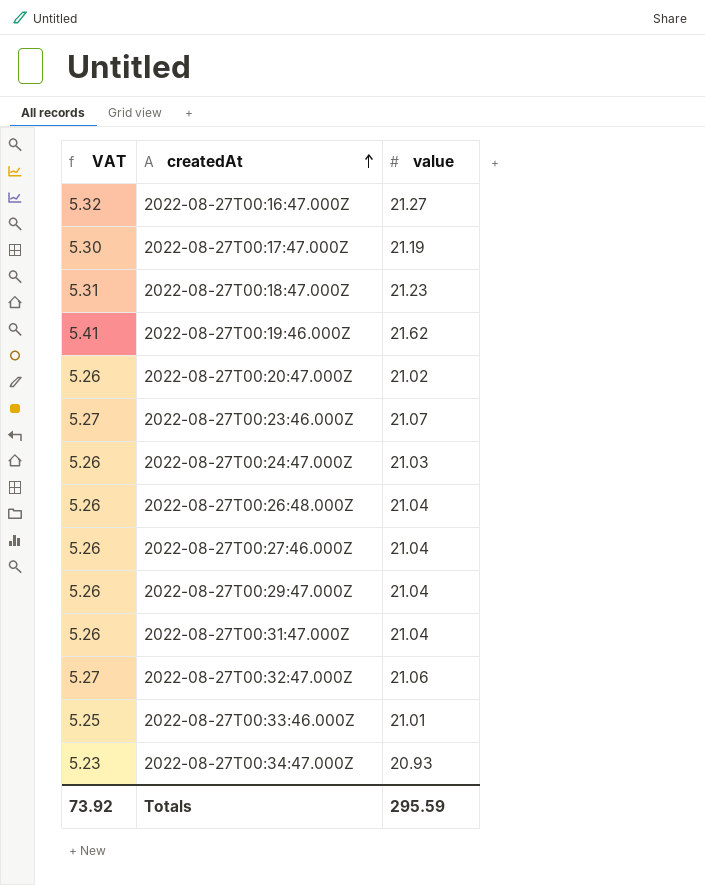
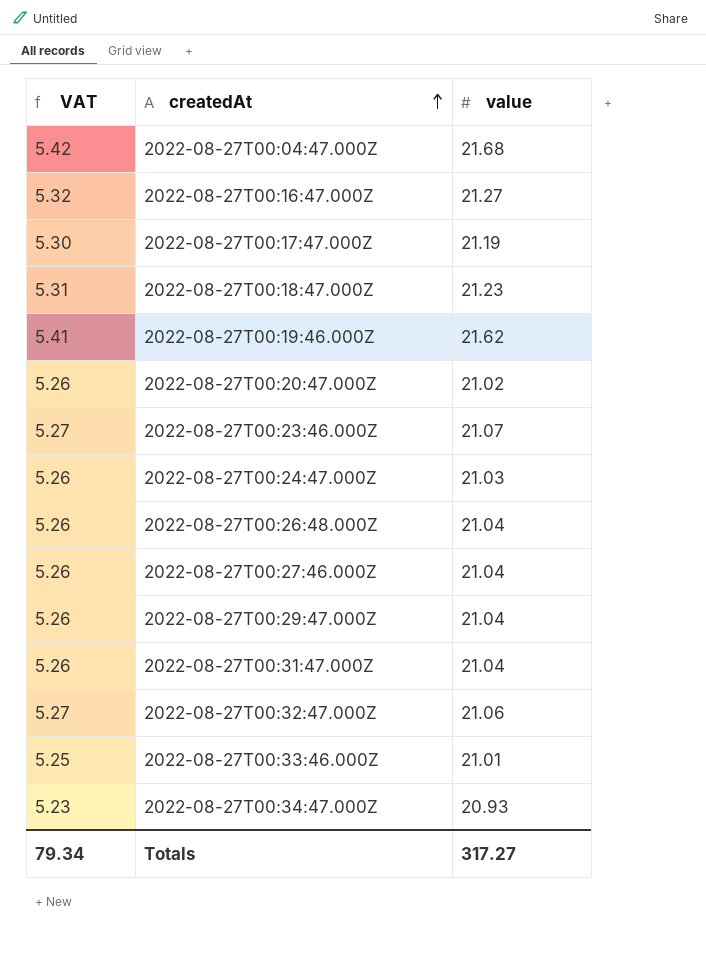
row 2022-08-27T00:04:47.000Z: none -> 5.42 | 21.68
Totals | VAT: 73.92 -> 79.34
Totals | value: 295.59 -> 317.27

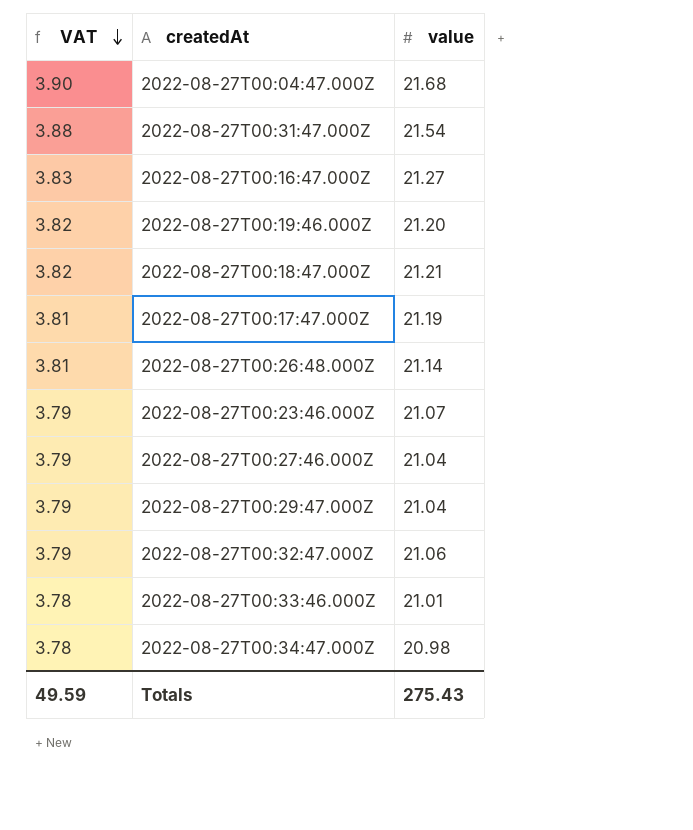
row order: createdAt ascending -> VAT descending
column VAT | formula: [value] * 0.25 -> [value] * 0.18
row 2022-08-27T00:20:47.000Z: 5.26 | 21.02 -> none
row 2022-08-27T00:24:47.000Z: 5.26 | 21.03 -> none
2022-08-27T00:31:47.000Z | value: 21.04 -> 21.54
2022-08-27T00:19:46.000Z | value: 21.62 -> 21.20
2022-08-27T00:18:47.000Z | value: 21.23 -> 21.21
2022-08-27T00:26:48.000Z | value: 21.04 -> 21.14
2022-08-27T00:34:47.000Z | value: 20.93 -> 20.98
Totals | VAT: 79.34 -> 49.59
Totals | value: 317.27 -> 275.43

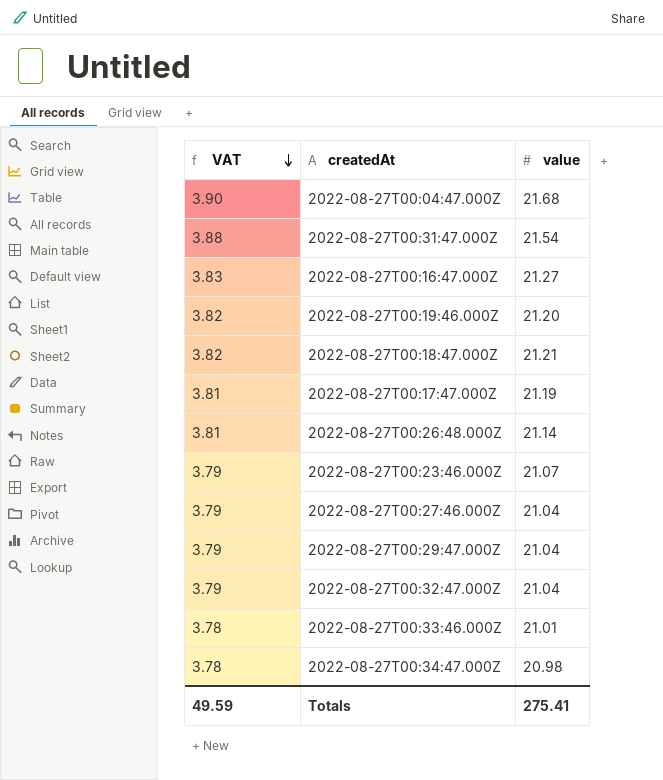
2022-08-27T00:32:47.000Z | value: 21.06 -> 21.04
Totals | value: 275.43 -> 275.41

